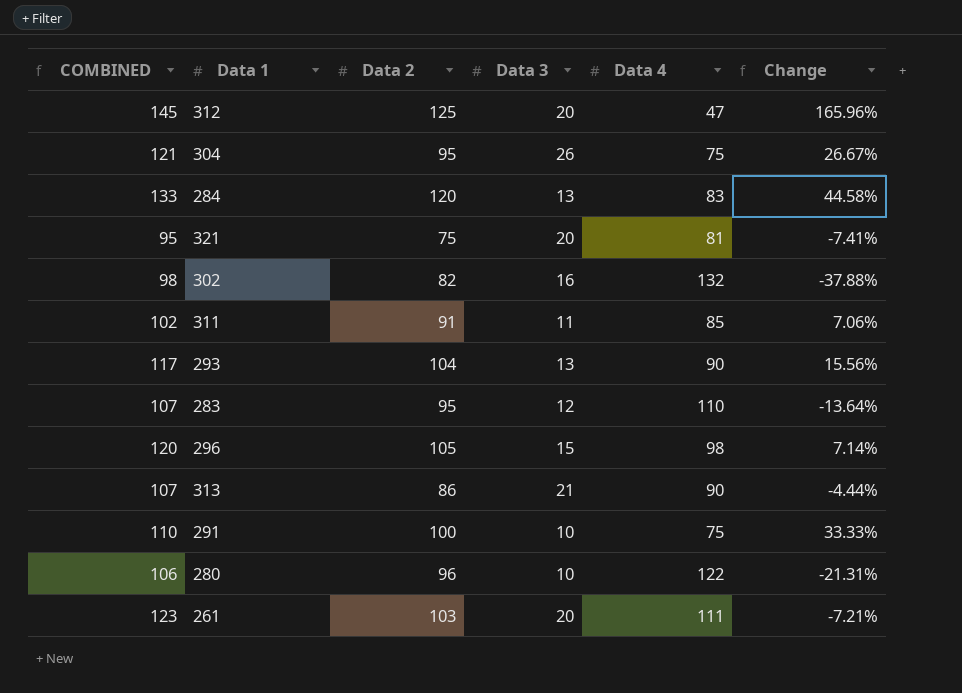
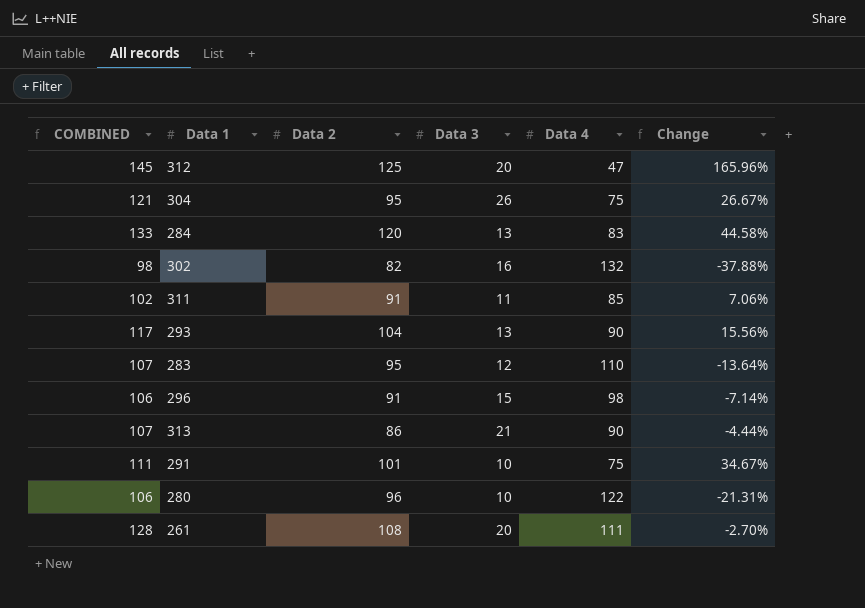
row 321: 95 | 75 | 20 | 81 | -7.41% -> none
296 | COMBINED: 120 -> 106
296 | Data 2: 105 -> 91
296 | Change: 7.14% -> -7.14%
291 | COMBINED: 110 -> 111
291 | Data 2: 100 -> 101
291 | Change: 33.33% -> 34.67%
261 | COMBINED: 123 -> 128
261 | Data 2: 103 -> 108
261 | Change: -7.21% -> -2.70%

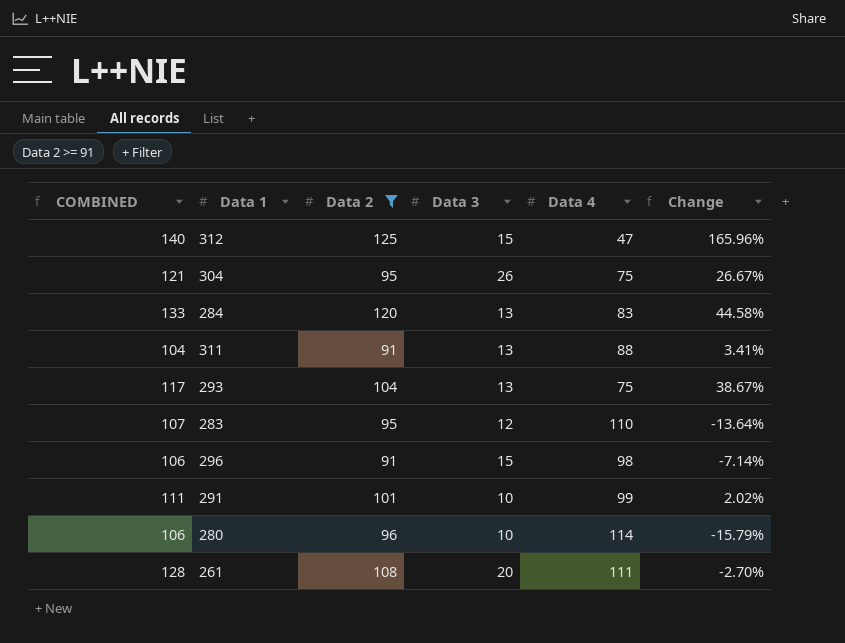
filter: none -> Data 2 >= 91
312 | COMBINED: 145 -> 140
312 | Data 3: 20 -> 15
311 | COMBINED: 102 -> 104
311 | Data 3: 11 -> 13
311 | Data 4: 85 -> 88
311 | Change: 7.06% -> 3.41%
293 | Data 4: 90 -> 75
293 | Change: 15.56% -> 38.67%
291 | Data 4: 75 -> 99
291 | Change: 34.67% -> 2.02%
280 | Data 4: 122 -> 114
280 | Change: -21.31% -> -15.79%

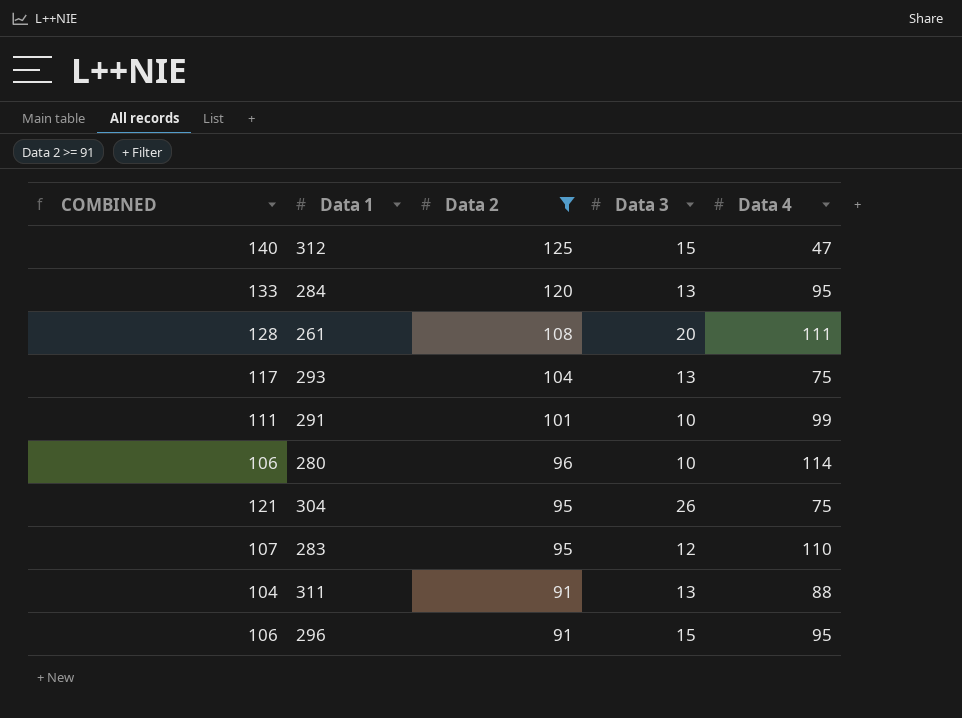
row order: none -> Data 2 descending
column Change | formula: ([Data 2] - [Data 4]) / [Data 4] -> none
284 | Data 4: 83 -> 95
296 | Data 4: 98 -> 95

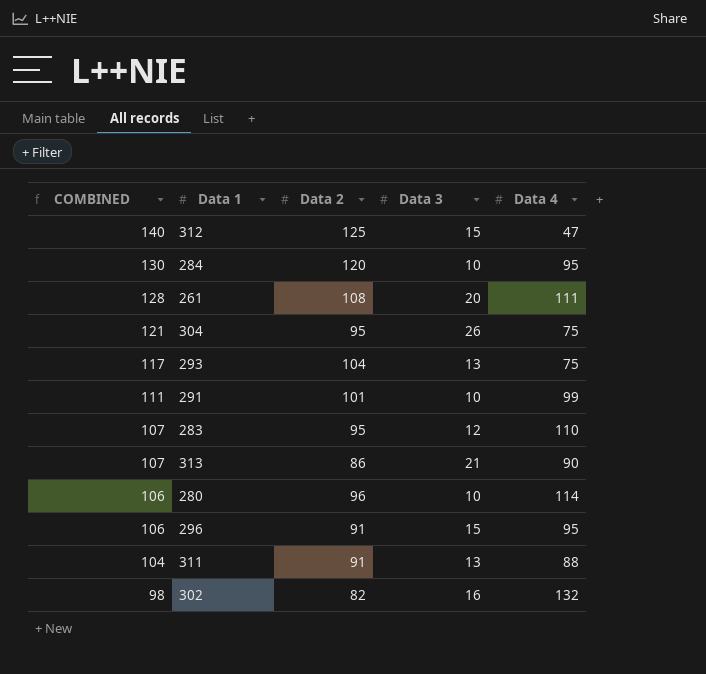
filter: Data 2 >= 91 -> none
row order: Data 2 descending -> COMBINED descending
284 | COMBINED: 133 -> 130
284 | Data 3: 13 -> 10

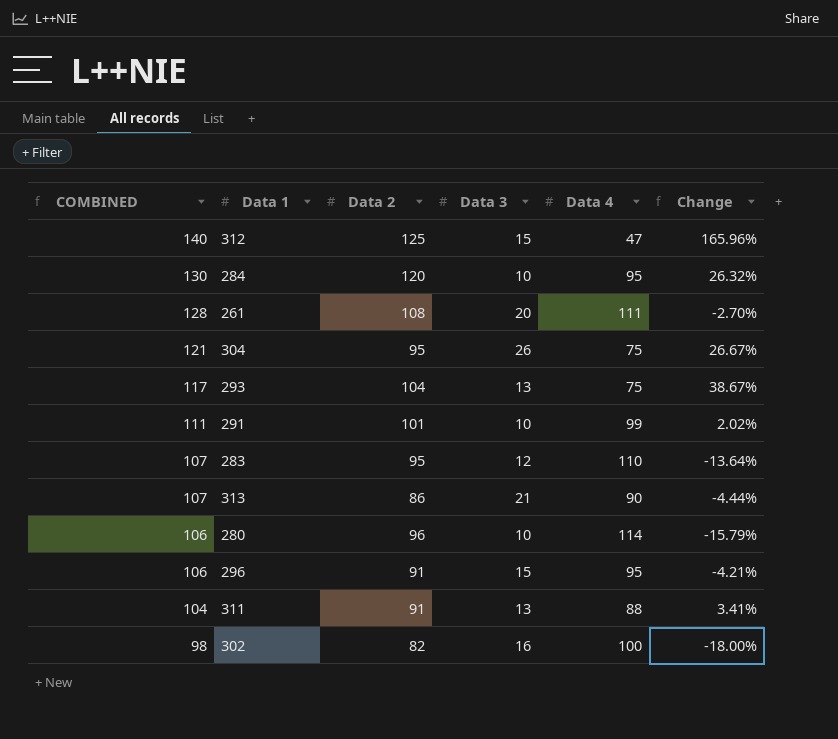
column Change | formula: none -> ([Data 2] - [Data 4]) / [Data 4]
302 | Data 4: 132 -> 100

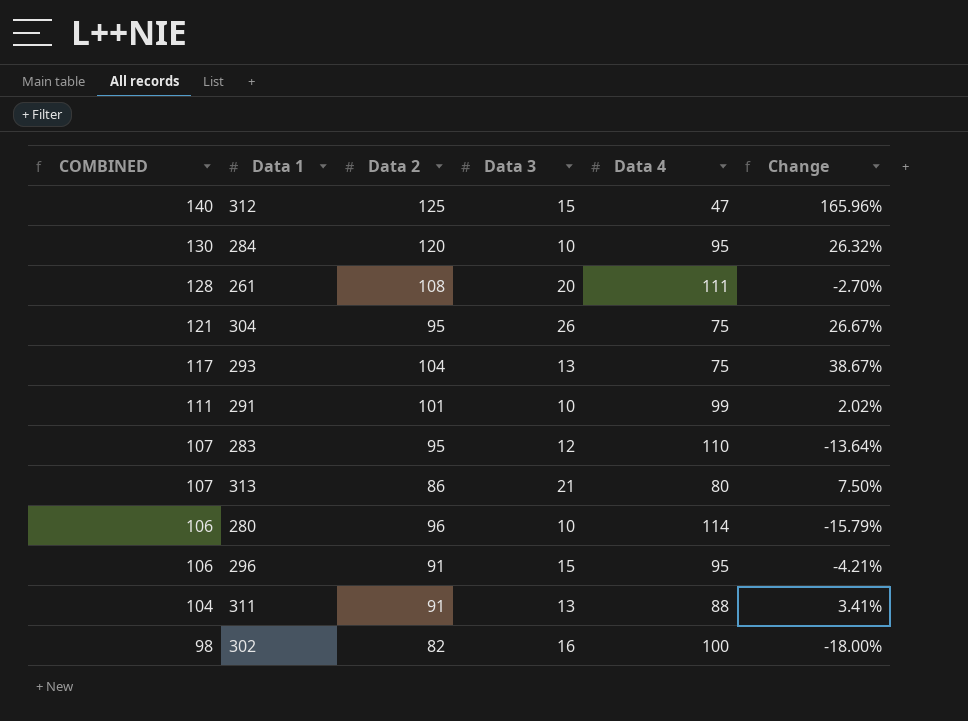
313 | Data 4: 90 -> 80
313 | Change: -4.44% -> 7.50%

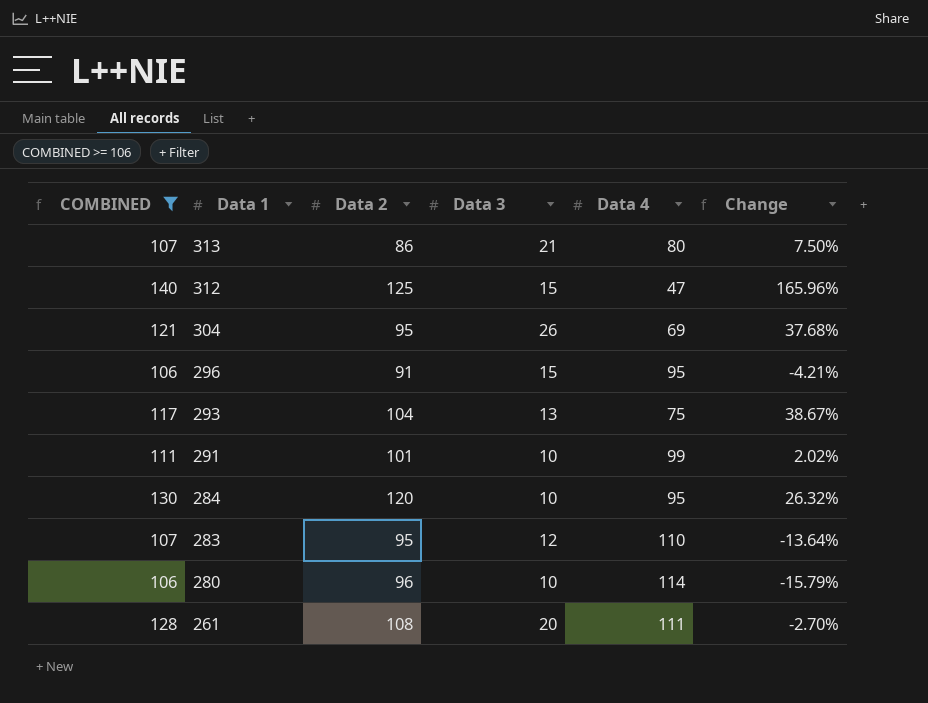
filter: none -> COMBINED >= 106
row order: COMBINED descending -> Data 1 descending
304 | Data 4: 75 -> 69
304 | Change: 26.67% -> 37.68%

